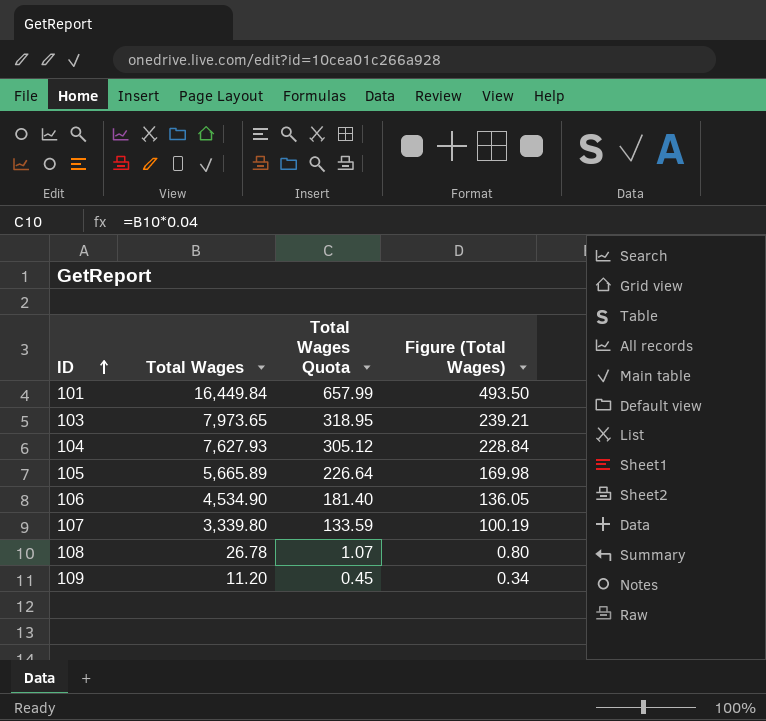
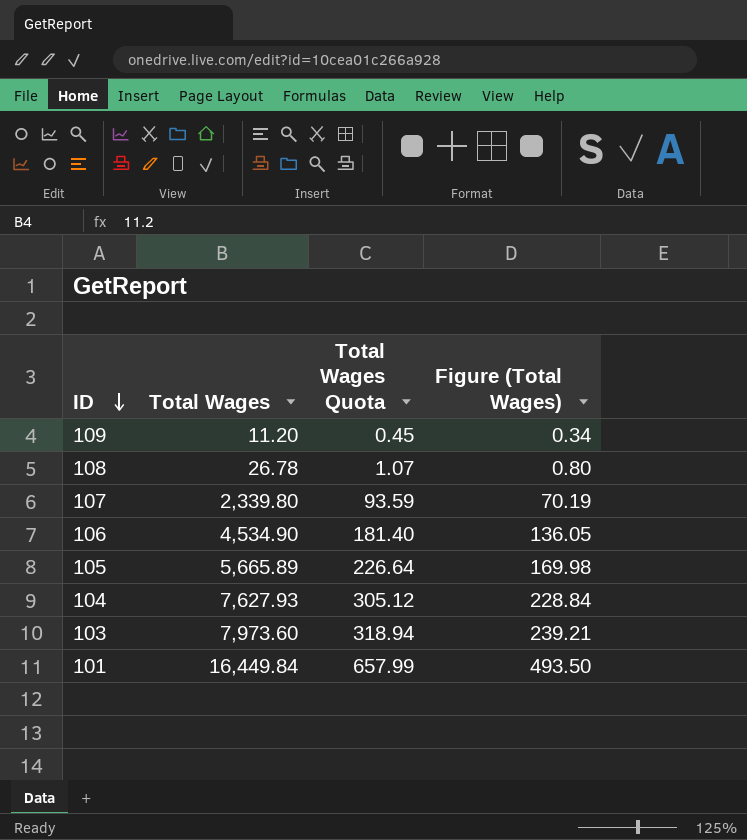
row order: ID ascending -> ID descending
107 | Total Wages: 3,339.80 -> 2,339.80
107 | Total Wages Quota: 133.59 -> 93.59
107 | Figure (Total Wages): 100.19 -> 70.19
103 | Total Wages: 7,973.65 -> 7,973.60
103 | Total Wages Quota: 318.95 -> 318.94

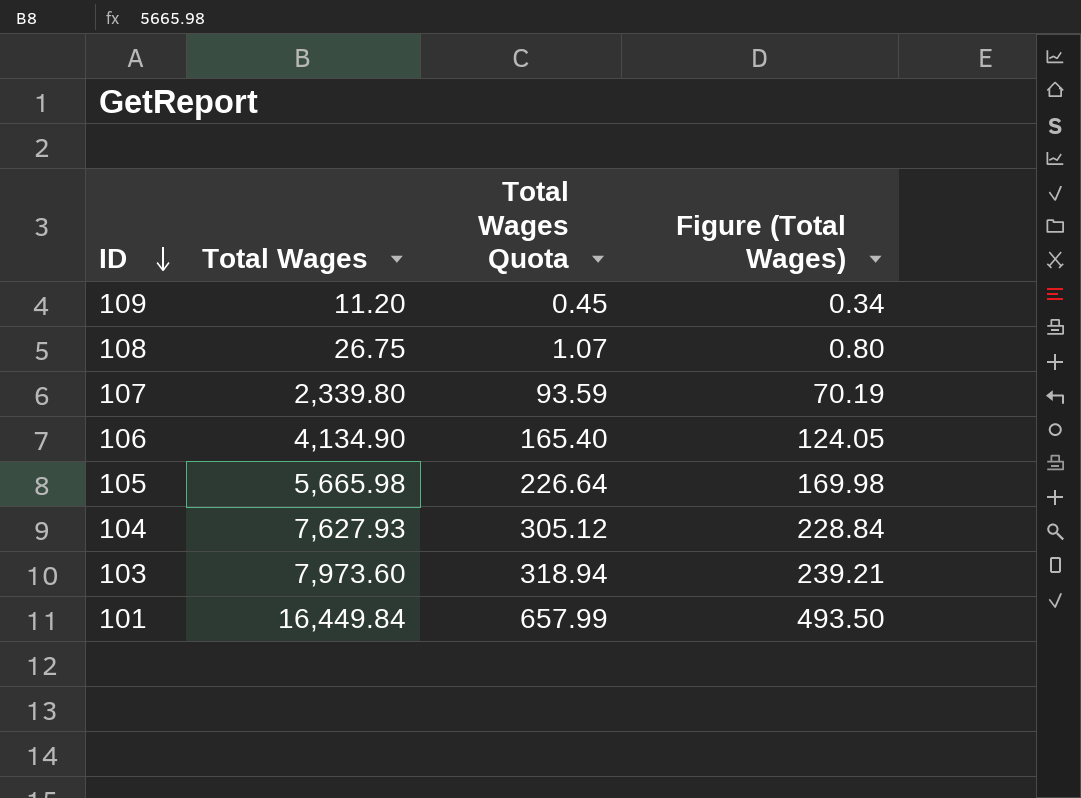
108 | Total Wages: 26.78 -> 26.75
106 | Total Wages: 4,534.90 -> 4,134.90
106 | Total Wages Quota: 181.40 -> 165.40
106 | Figure (Total Wages): 136.05 -> 124.05
105 | Total Wages: 5,665.89 -> 5,665.98

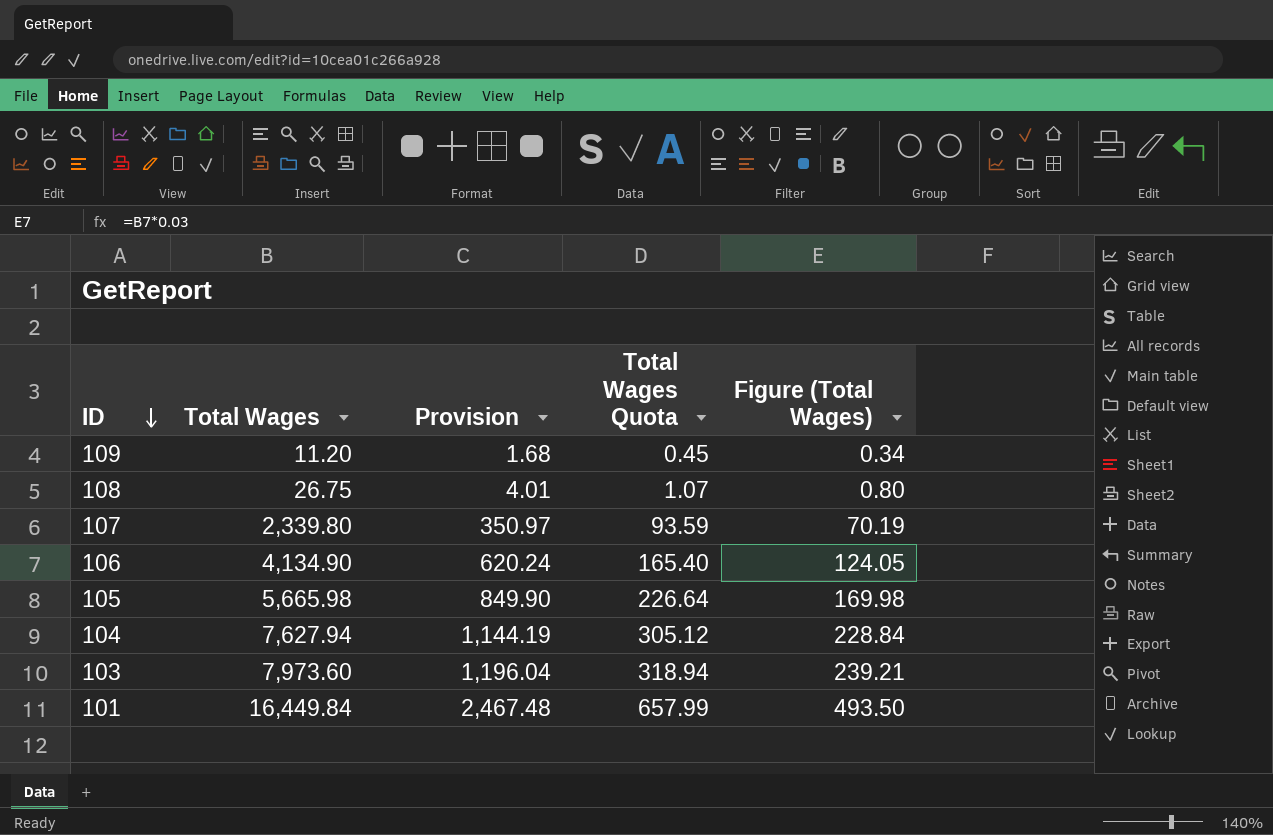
column Provision | formula: none -> [Total Wages] * 0.15
104 | Total Wages: 7,627.93 -> 7,627.94

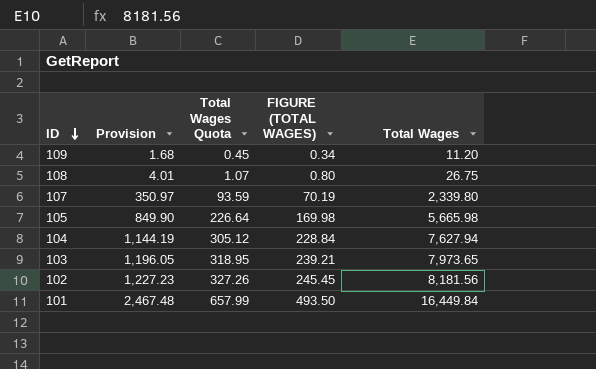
column name: Figure (Total Wages) -> FIGURE (TOTAL WAGES)
column Total Wages | position: 2 -> 5
row 106: 4,134.90 | 620.24 | 165.40 | 124.05 -> none
103 | Provision: 1,196.04 -> 1,196.05
103 | Total Wages Quota: 318.94 -> 318.95
103 | Total Wages: 7,973.60 -> 7,973.65
row 102: none -> 1,227.23 | 327.26 | 245.45 | 8,181.56

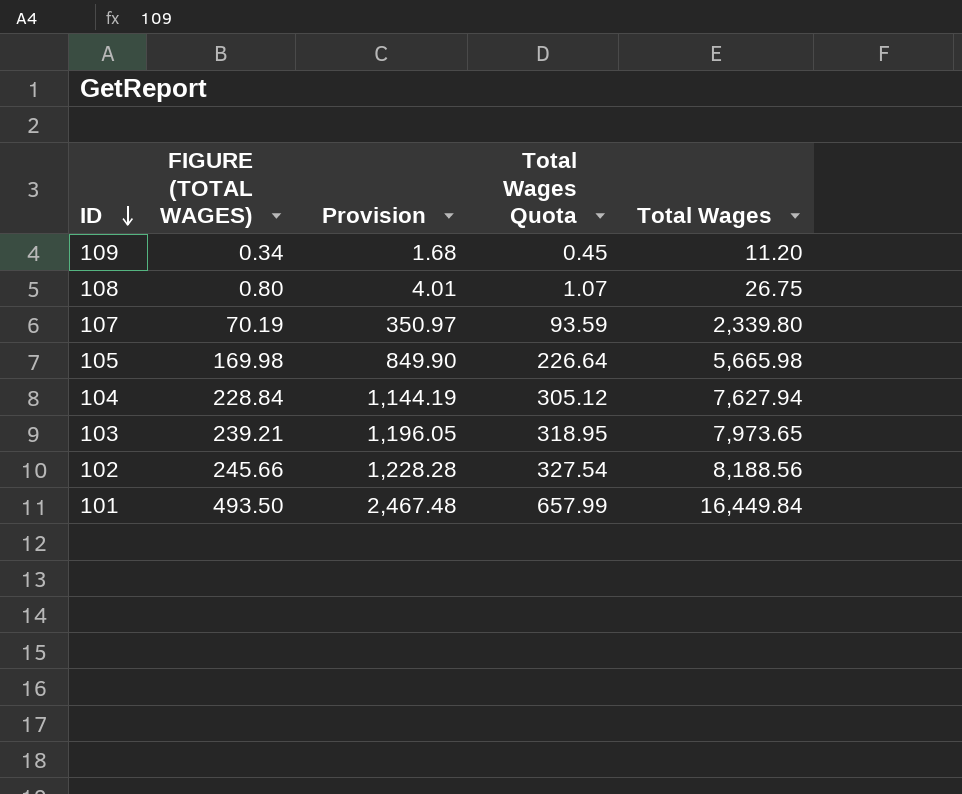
column FIGURE (TOTAL WAGES) | position: 4 -> 2
102 | FIGURE (TOTAL WAGES): 245.45 -> 245.66
102 | Provision: 1,227.23 -> 1,228.28
102 | Total Wages Quota: 327.26 -> 327.54
102 | Total Wages: 8,181.56 -> 8,188.56

